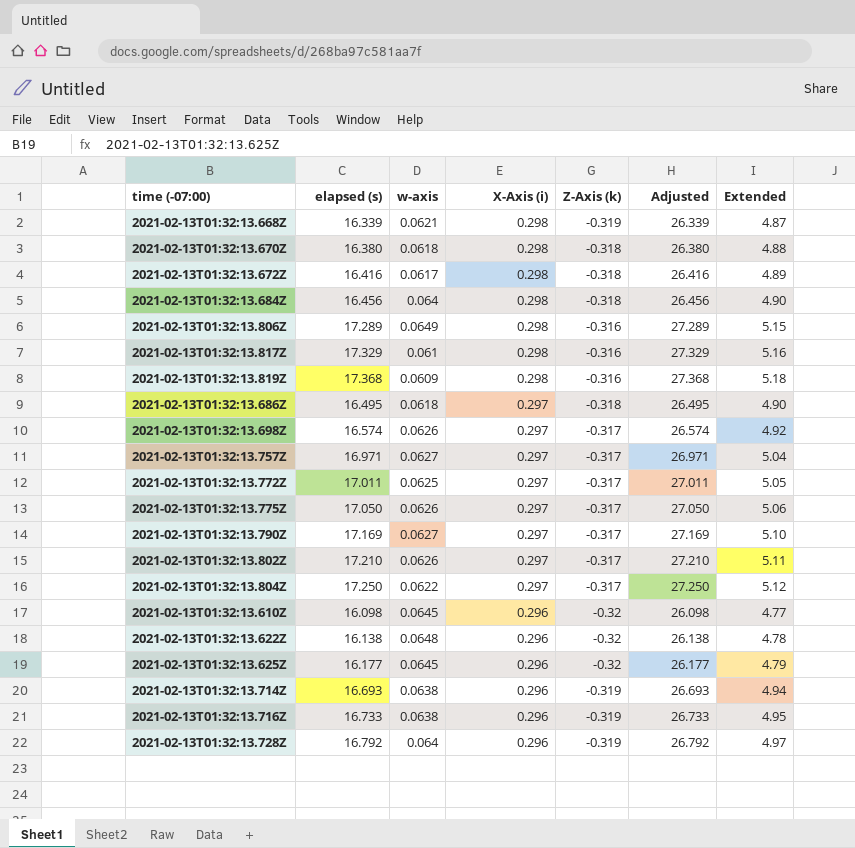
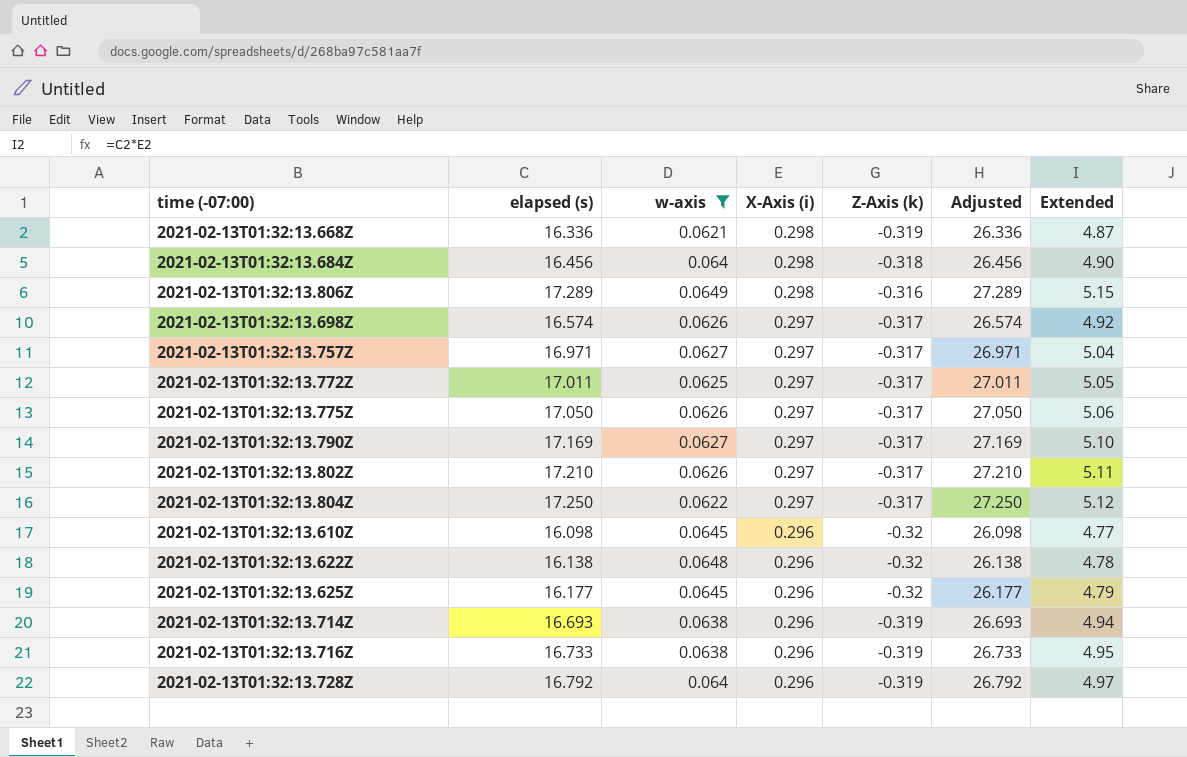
filter: none -> w-axis >= 0.0621
2021-02-13T01:32:13.668Z | elapsed (s): 16.339 -> 16.336
2021-02-13T01:32:13.668Z | Adjusted: 26.339 -> 26.336

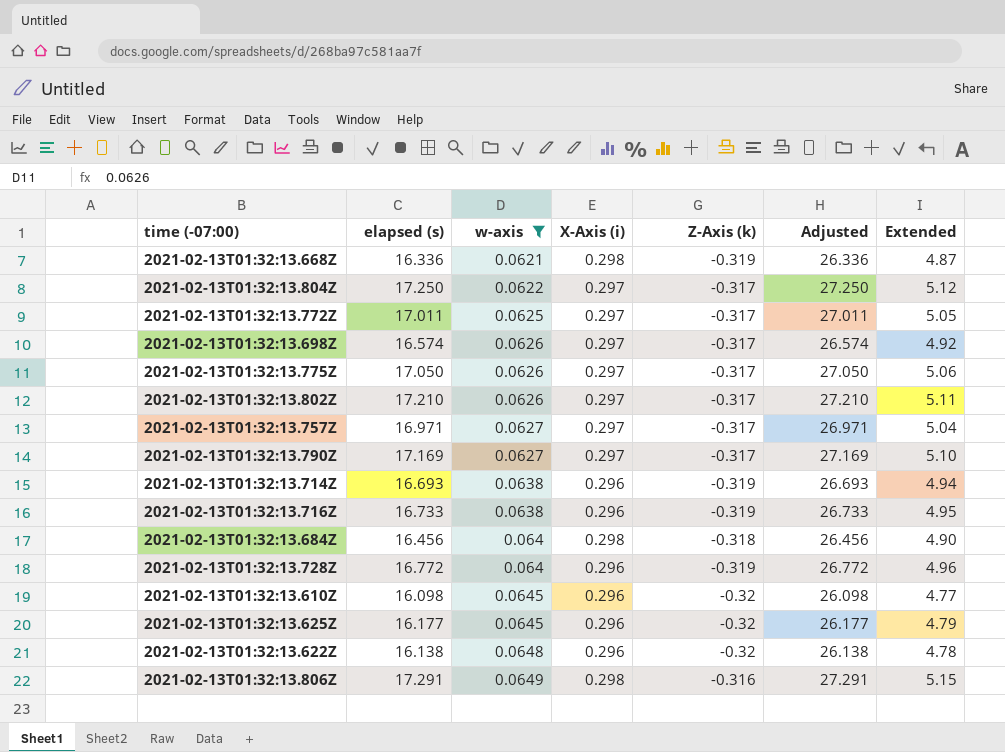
row order: X-Axis (i) descending -> w-axis ascending
2021-02-13T01:32:13.728Z | elapsed (s): 16.792 -> 16.772
2021-02-13T01:32:13.728Z | Adjusted: 26.792 -> 26.772
2021-02-13T01:32:13.728Z | Extended: 4.97 -> 4.96
2021-02-13T01:32:13.806Z | elapsed (s): 17.289 -> 17.291
2021-02-13T01:32:13.806Z | Adjusted: 27.289 -> 27.291

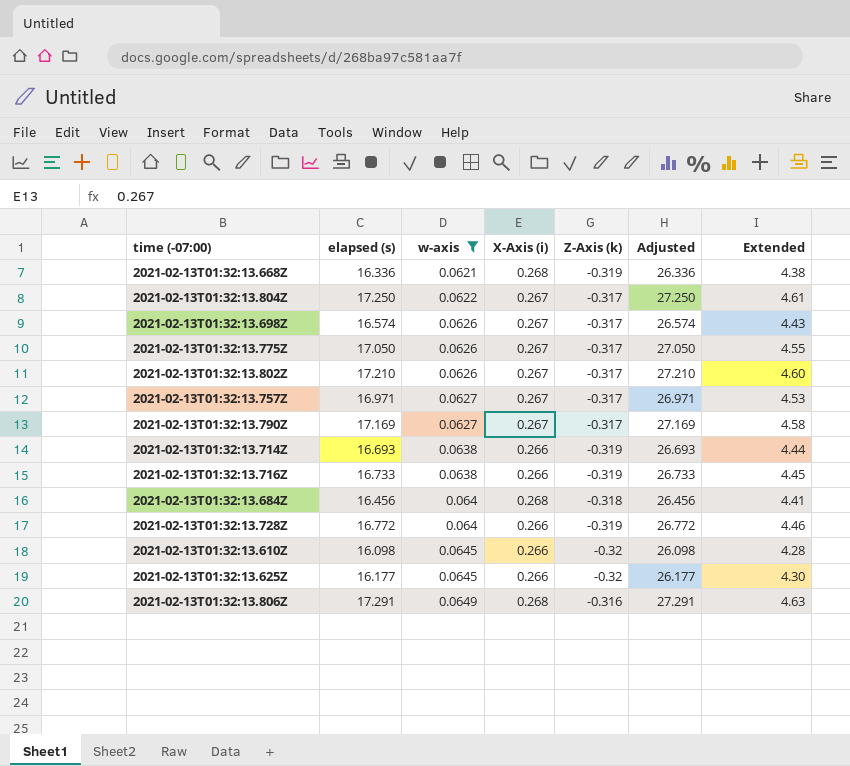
row 2021-02-13T01:32:13.772Z: 17.011 | 0.0625 | 0.297 | -0.317 | 27.011 | 5.05 -> none
row 2021-02-13T01:32:13.622Z: 16.138 | 0.0648 | 0.296 | -0.32 | 26.138 | 4.78 -> none
2021-02-13T01:32:13.668Z | X-Axis (i): 0.298 -> 0.268
2021-02-13T01:32:13.668Z | Extended: 4.87 -> 4.38
2021-02-13T01:32:13.804Z | X-Axis (i): 0.297 -> 0.267
2021-02-13T01:32:13.804Z | Extended: 5.12 -> 4.61
2021-02-13T01:32:13.698Z | X-Axis (i): 0.297 -> 0.267
2021-02-13T01:32:13.698Z | Extended: 4.92 -> 4.43
2021-02-13T01:32:13.775Z | X-Axis (i): 0.297 -> 0.267
2021-02-13T01:32:13.775Z | Extended: 5.06 -> 4.55
2021-02-13T01:32:13.802Z | X-Axis (i): 0.297 -> 0.267
2021-02-13T01:32:13.802Z | Extended: 5.11 -> 4.60
2021-02-13T01:32:13.757Z | X-Axis (i): 0.297 -> 0.267
2021-02-13T01:32:13.757Z | Extended: 5.04 -> 4.53
2021-02-13T01:32:13.790Z | X-Axis (i): 0.297 -> 0.267
2021-02-13T01:32:13.790Z | Extended: 5.10 -> 4.58
2021-02-13T01:32:13.714Z | X-Axis (i): 0.296 -> 0.266
2021-02-13T01:32:13.714Z | Extended: 4.94 -> 4.44
2021-02-13T01:32:13.716Z | X-Axis (i): 0.296 -> 0.266
2021-02-13T01:32:13.716Z | Extended: 4.95 -> 4.45
2021-02-13T01:32:13.684Z | X-Axis (i): 0.298 -> 0.268
2021-02-13T01:32:13.684Z | Extended: 4.90 -> 4.41
2021-02-13T01:32:13.728Z | X-Axis (i): 0.296 -> 0.266
2021-02-13T01:32:13.728Z | Extended: 4.96 -> 4.46
2021-02-13T01:32:13.610Z | X-Axis (i): 0.296 -> 0.266
2021-02-13T01:32:13.610Z | Extended: 4.77 -> 4.28
2021-02-13T01:32:13.625Z | X-Axis (i): 0.296 -> 0.266
2021-02-13T01:32:13.625Z | Extended: 4.79 -> 4.30
2021-02-13T01:32:13.806Z | X-Axis (i): 0.298 -> 0.268
2021-02-13T01:32:13.806Z | Extended: 5.15 -> 4.63

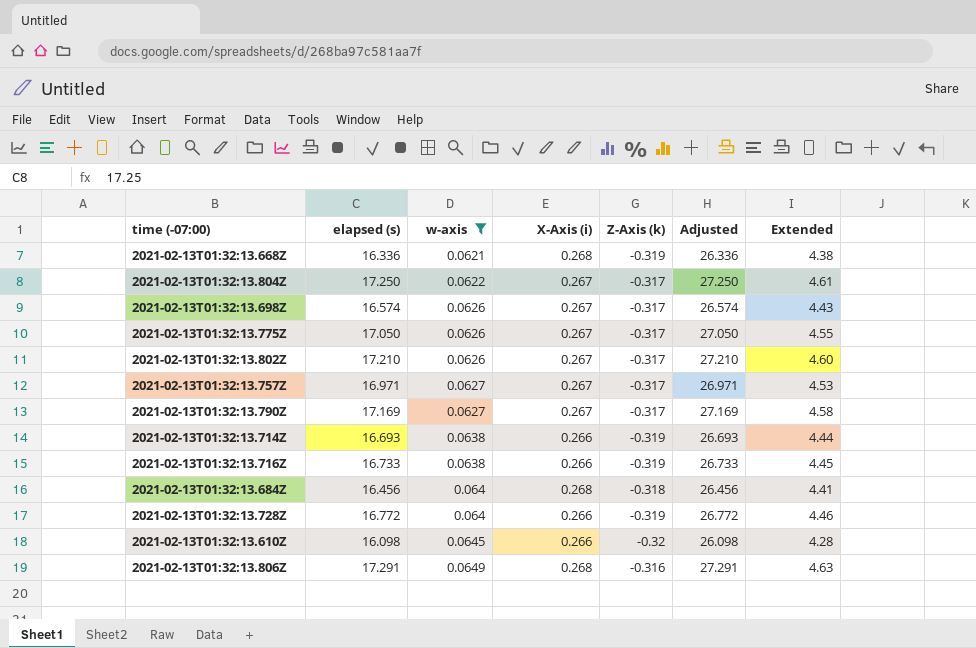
row 2021-02-13T01:32:13.625Z: 16.177 | 0.0645 | 0.266 | -0.32 | 26.177 | 4.30 -> none

